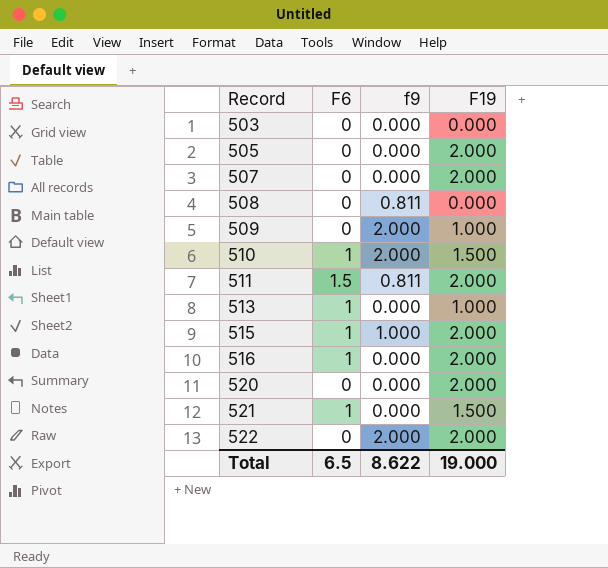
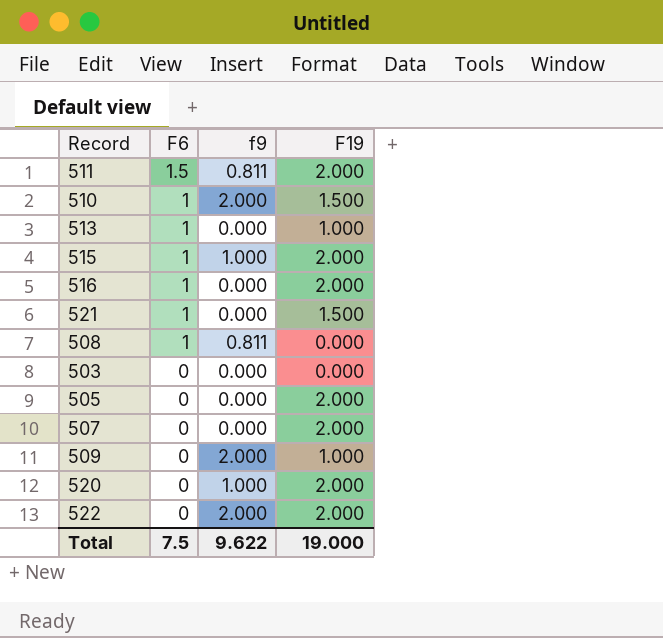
row order: Record ascending -> F6 descending
508 | F6: 0 -> 1
520 | f9: 0.000 -> 1.000
Total | F6: 6.5 -> 7.5
Total | f9: 8.622 -> 9.622

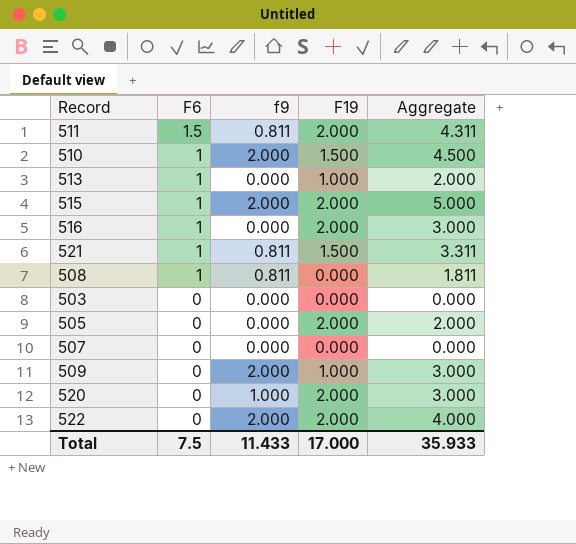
column Aggregate | formula: none -> [F6] + [f9] + [F19]
515 | f9: 1.000 -> 2.000
521 | f9: 0.000 -> 0.811
507 | F19: 2.000 -> 0.000
Total | f9: 9.622 -> 11.433
Total | F19: 19.000 -> 17.000

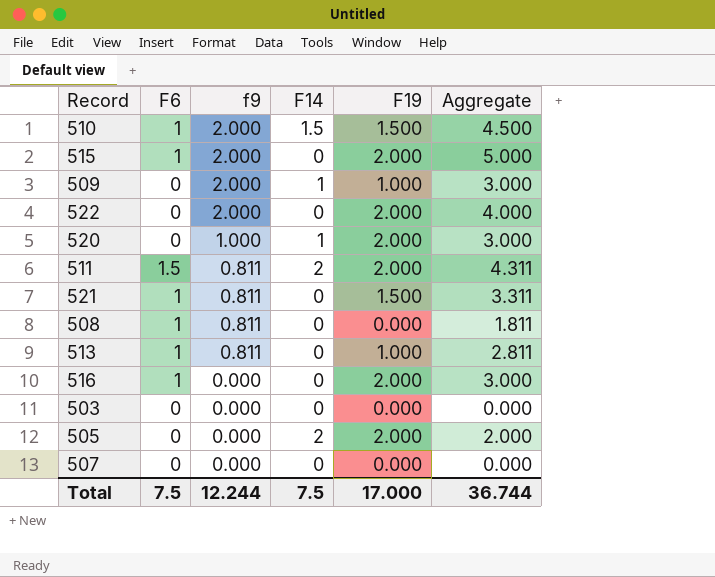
row order: F6 descending -> f9 descending
column F14 | position: none -> 4
513 | f9: 0.000 -> 0.811
513 | Aggregate: 2.000 -> 2.811
Total | f9: 11.433 -> 12.244
Total | Aggregate: 35.933 -> 36.744

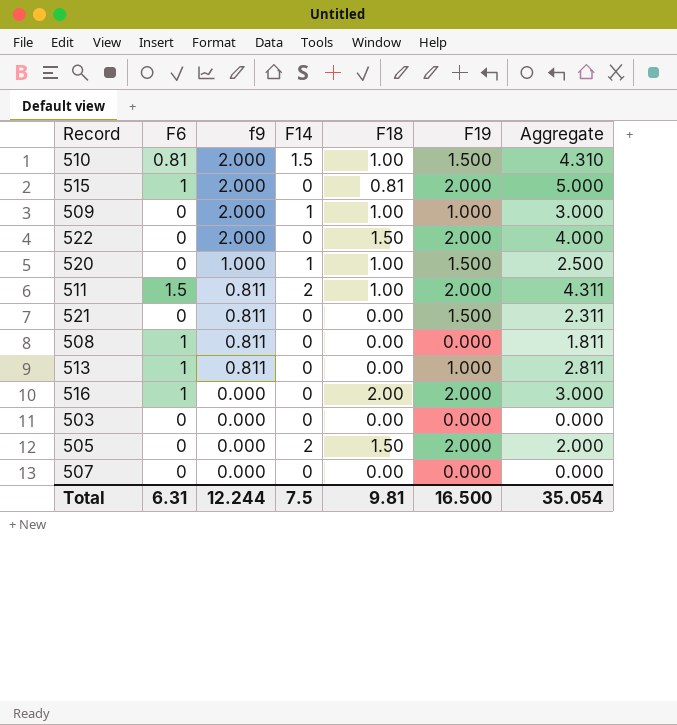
column F18 | position: none -> 5
510 | F6: 1 -> 0.81
510 | Aggregate: 4.500 -> 4.310
520 | F19: 2.000 -> 1.500
520 | Aggregate: 3.000 -> 2.500
521 | F6: 1 -> 0
521 | Aggregate: 3.311 -> 2.311
Total | F6: 7.5 -> 6.31
Total | F19: 17.000 -> 16.500
Total | Aggregate: 36.744 -> 35.054

